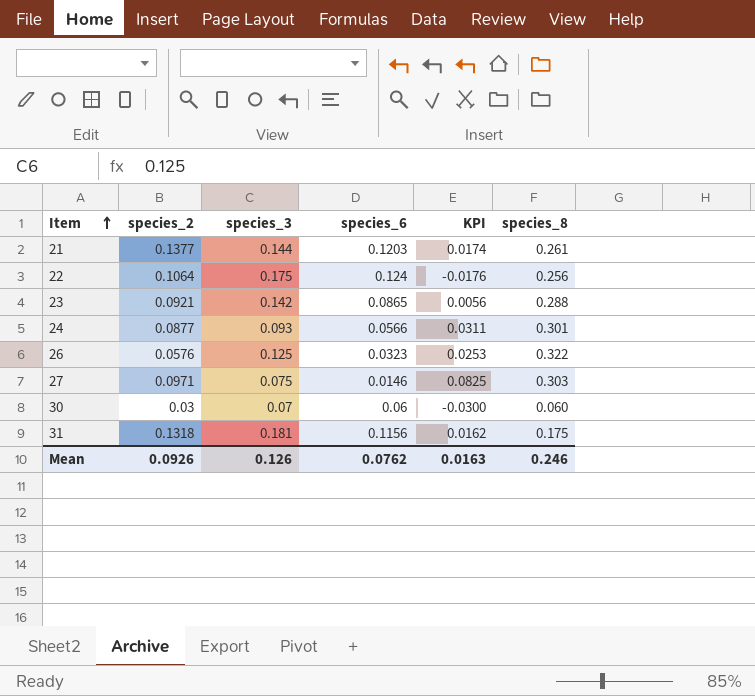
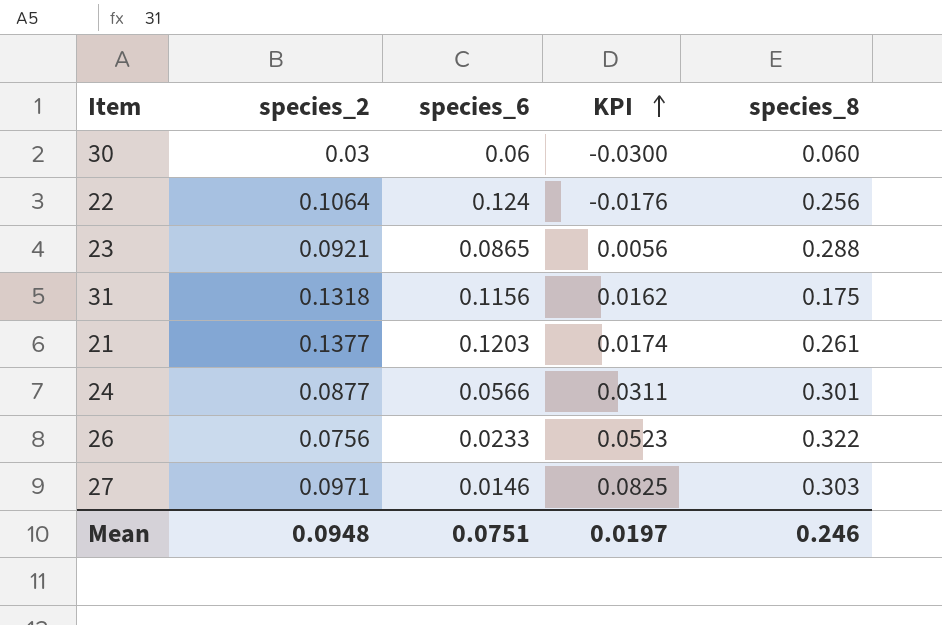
row order: Item ascending -> KPI ascending
column species_3 | position: 3 -> none
26 | species_2: 0.0576 -> 0.0756
26 | species_6: 0.0323 -> 0.0233
26 | KPI: 0.0253 -> 0.0523
Mean | species_2: 0.0926 -> 0.0948
Mean | species_6: 0.0762 -> 0.0751
Mean | KPI: 0.0163 -> 0.0197

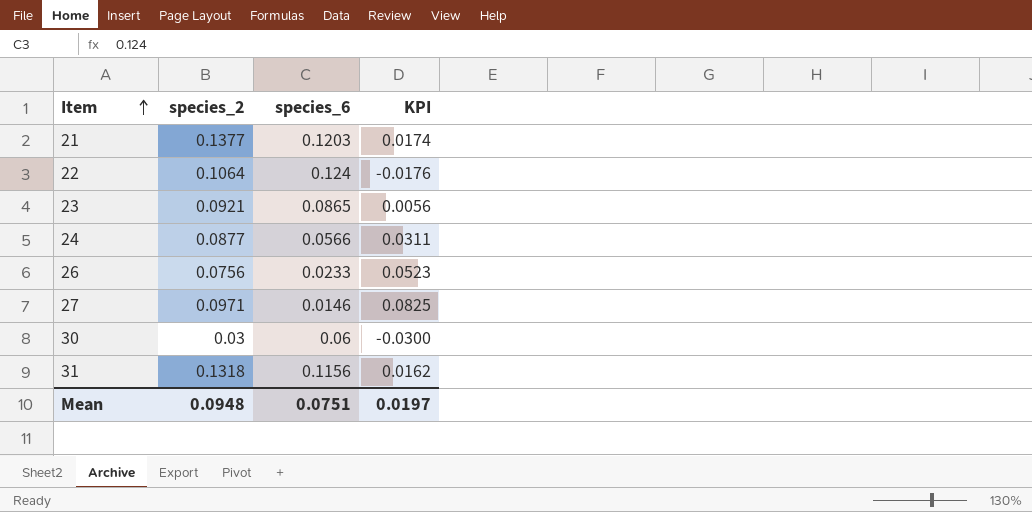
row order: KPI ascending -> Item ascending
column species_8 | position: 5 -> none

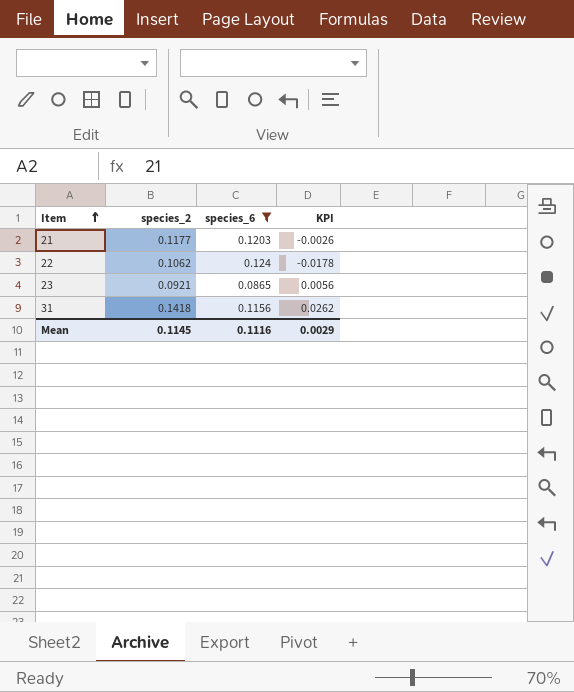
filter: none -> species_6 >= 0.0865
21 | species_2: 0.1377 -> 0.1177
21 | KPI: 0.0174 -> -0.0026
22 | species_2: 0.1064 -> 0.1062
22 | KPI: -0.0176 -> -0.0178
31 | species_2: 0.1318 -> 0.1418
31 | KPI: 0.0162 -> 0.0262
Mean | species_2: 0.0948 -> 0.1145
Mean | species_6: 0.0751 -> 0.1116
Mean | KPI: 0.0197 -> 0.0029

